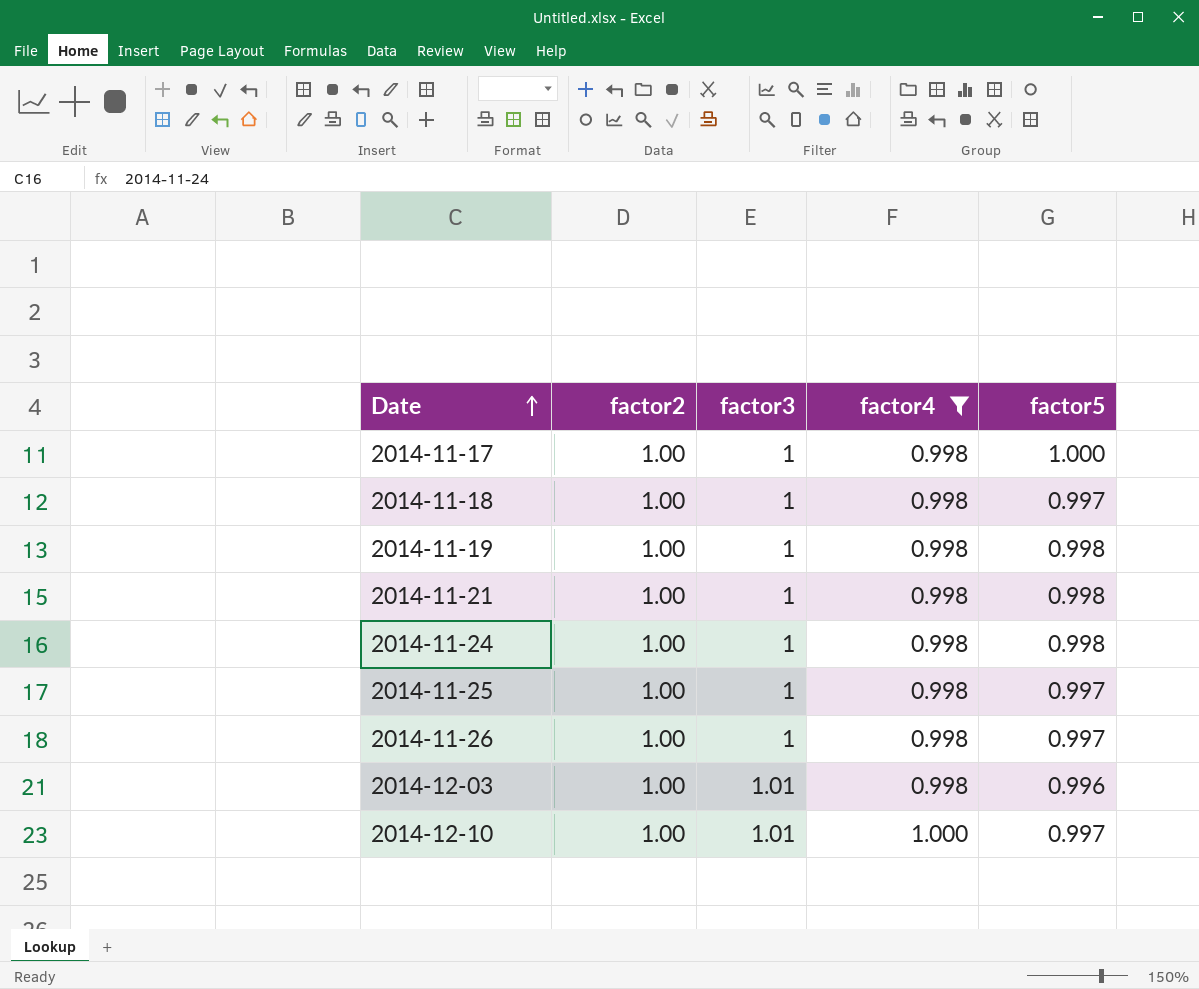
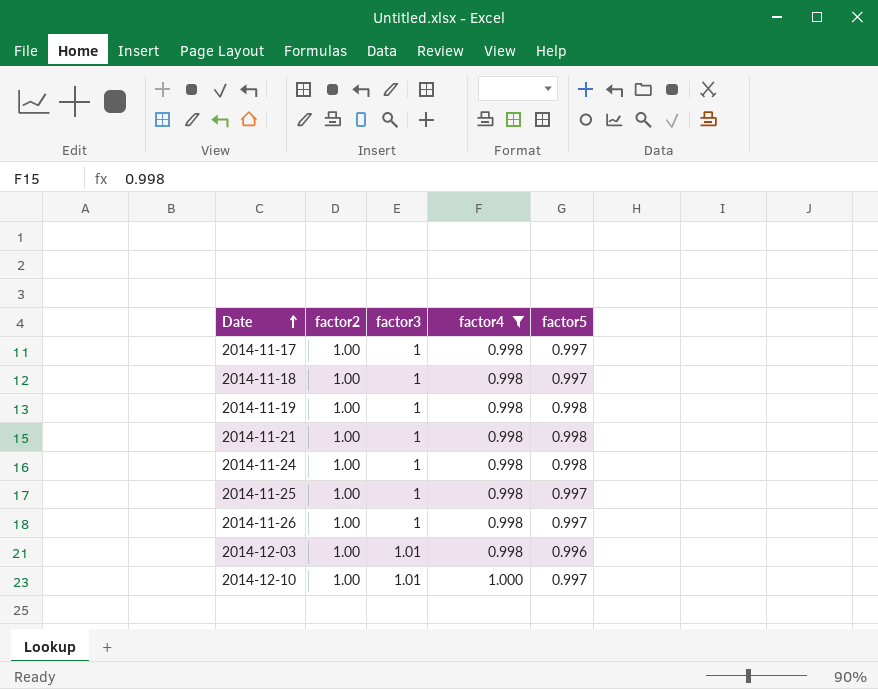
2014-11-17 | factor5: 1.000 -> 0.997

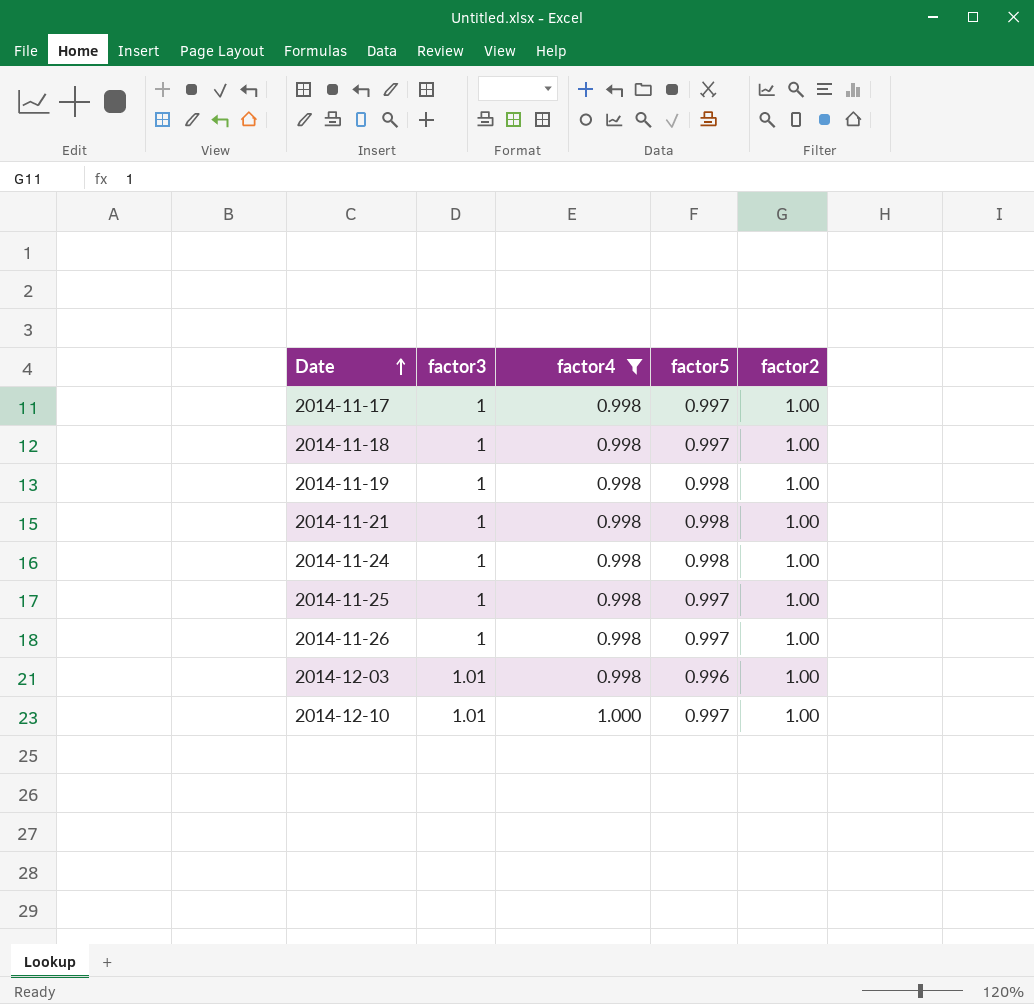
column factor2 | position: 2 -> 5

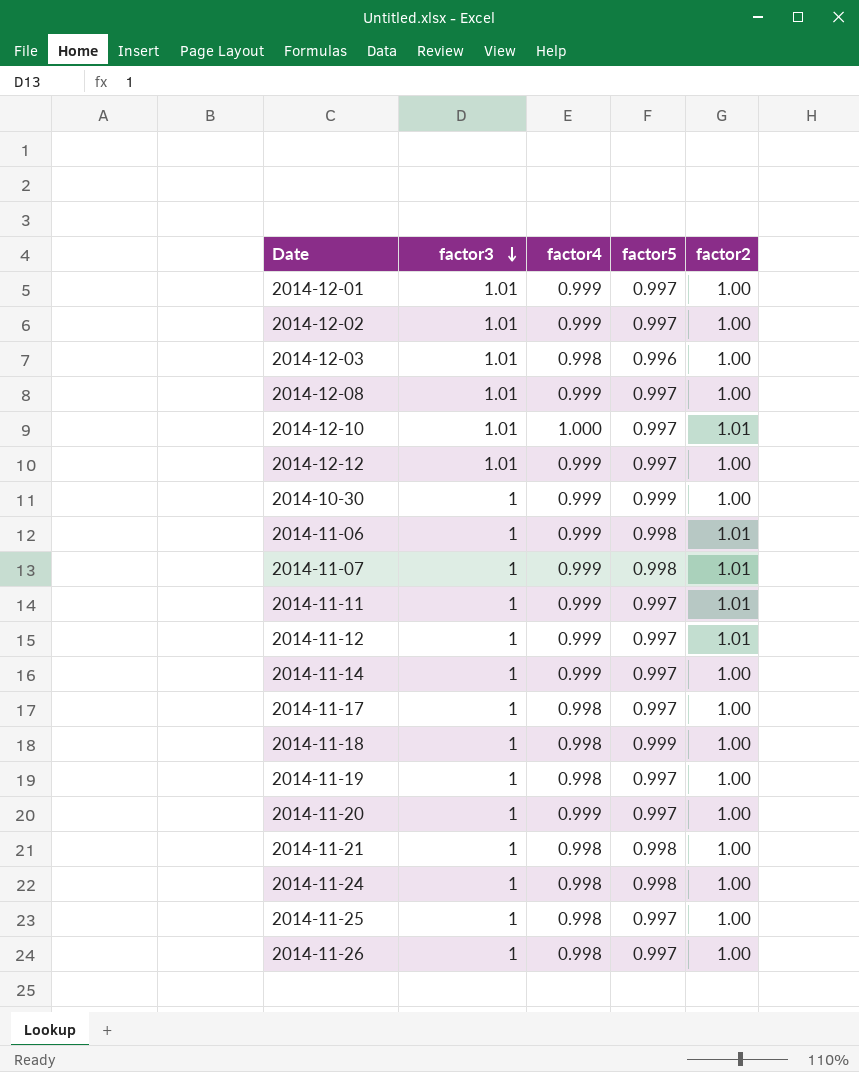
filter: factor4 != 0.999 -> none
row order: Date ascending -> factor3 descending
2014-12-10 | factor2: 1.00 -> 1.01
2014-11-18 | factor5: 0.997 -> 0.999
2014-11-19 | factor5: 0.998 -> 0.997

